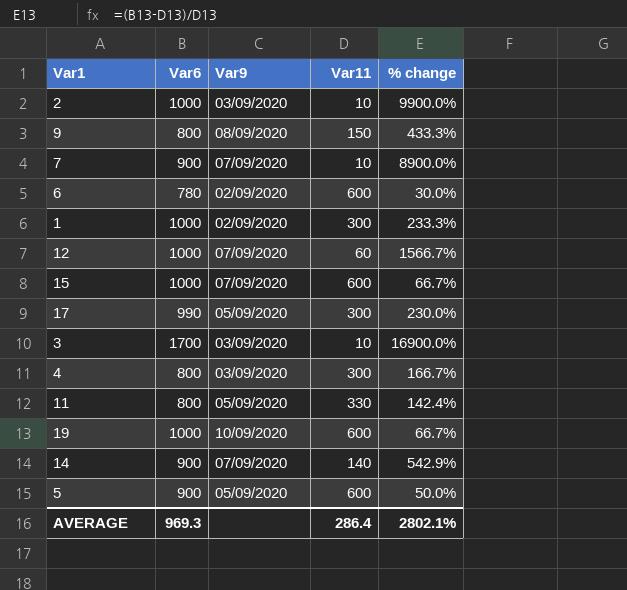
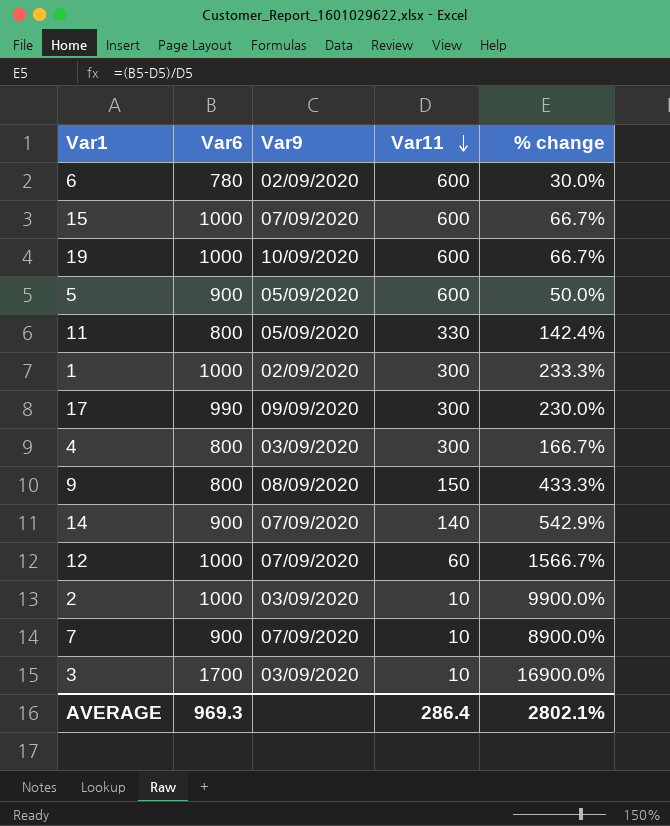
row order: none -> Var11 descending
17 | Var9: 05/09/2020 -> 09/09/2020

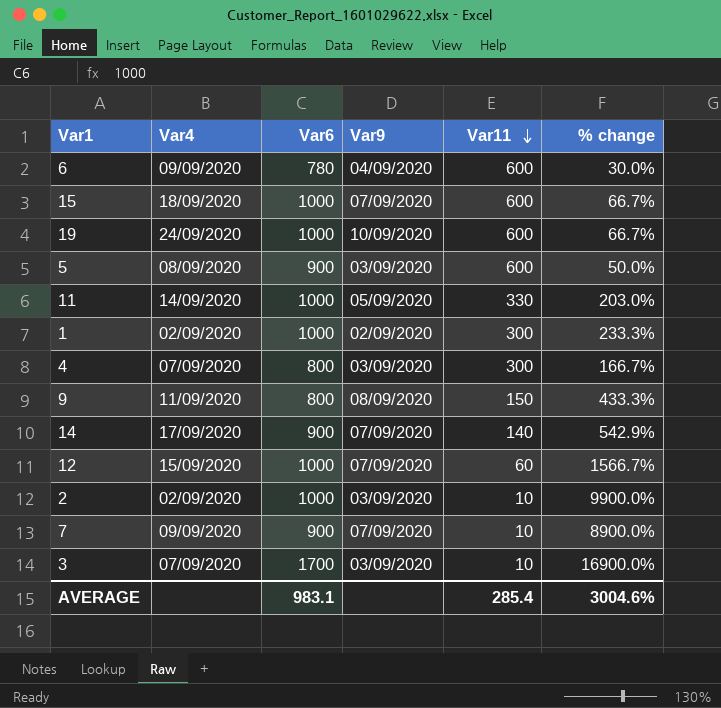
column Var4 | position: none -> 2
row 17: 990 | 09/09/2020 | 300 | 230.0% -> none
6 | Var9: 02/09/2020 -> 04/09/2020
5 | Var9: 05/09/2020 -> 03/09/2020
11 | Var6: 800 -> 1000
11 | % change: 142.4% -> 203.0%
AVERAGE | Var6: 969.3 -> 983.1
AVERAGE | Var11: 286.4 -> 285.4
AVERAGE | % change: 2802.1% -> 3004.6%

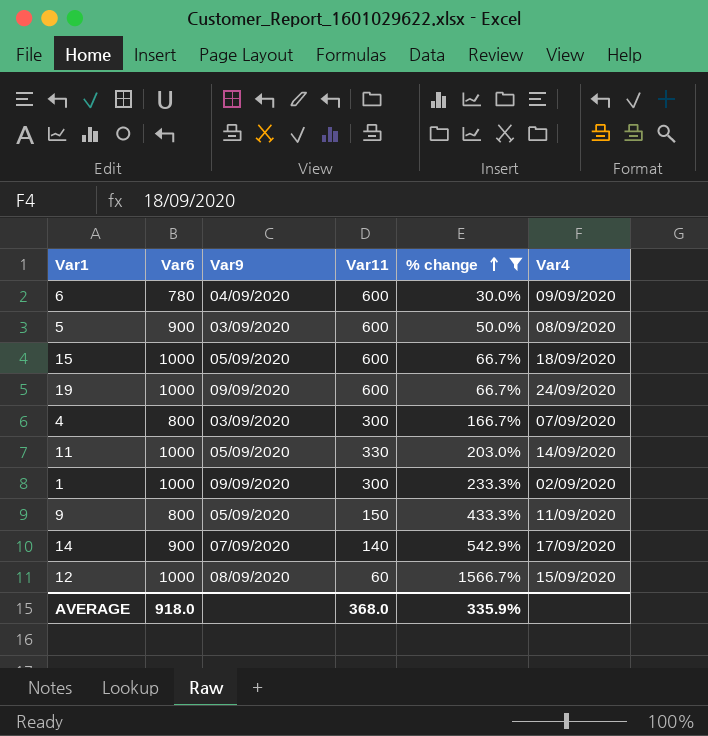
filter: none -> % change <= 1566.7%
row order: Var11 descending -> % change ascending
column Var4 | position: 2 -> 6
15 | Var9: 07/09/2020 -> 05/09/2020
19 | Var9: 10/09/2020 -> 09/09/2020
1 | Var9: 02/09/2020 -> 09/09/2020
9 | Var9: 08/09/2020 -> 05/09/2020
12 | Var9: 07/09/2020 -> 08/09/2020
AVERAGE | Var6: 983.1 -> 918.0
AVERAGE | Var11: 285.4 -> 368.0
AVERAGE | % change: 3004.6% -> 335.9%

